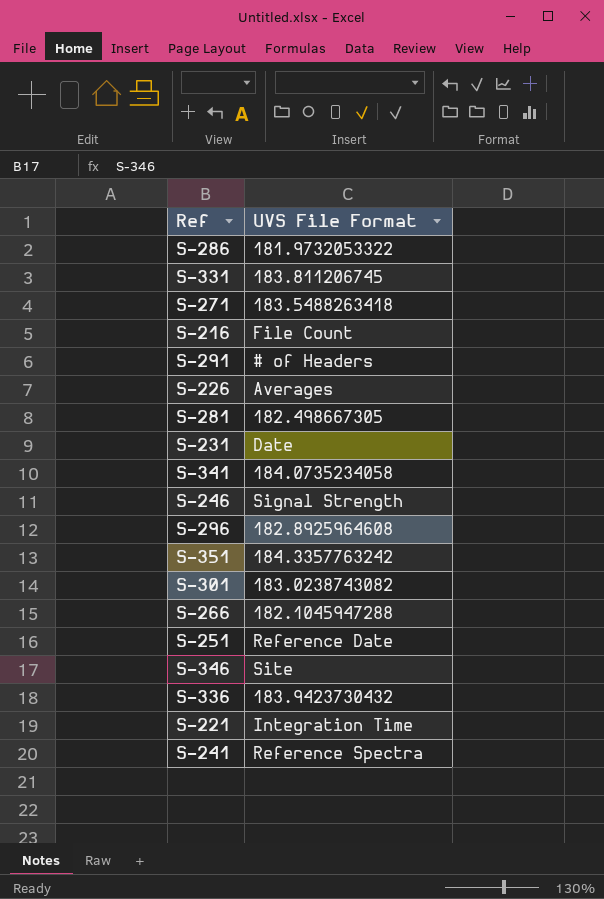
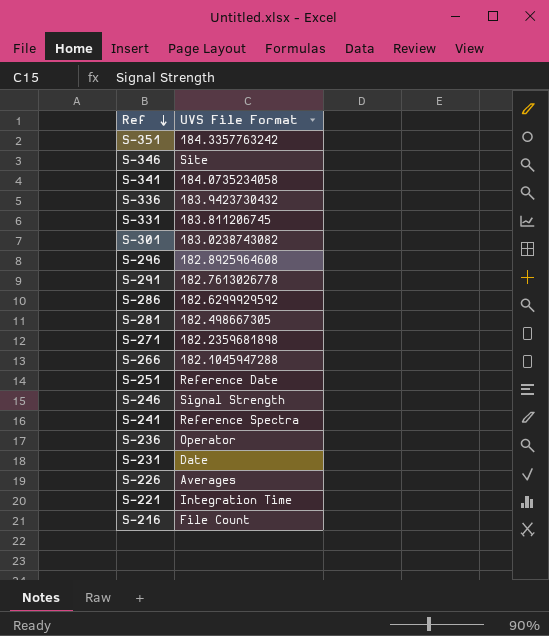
row order: none -> Ref descending
S-291 | UVS File Format: # of Headers -> 182.7613026778
S-286 | UVS File Format: 181.9732053322 -> 182.6299929592
S-271 | UVS File Format: 183.5488263418 -> 182.2359681898
row S-236: none -> Operator

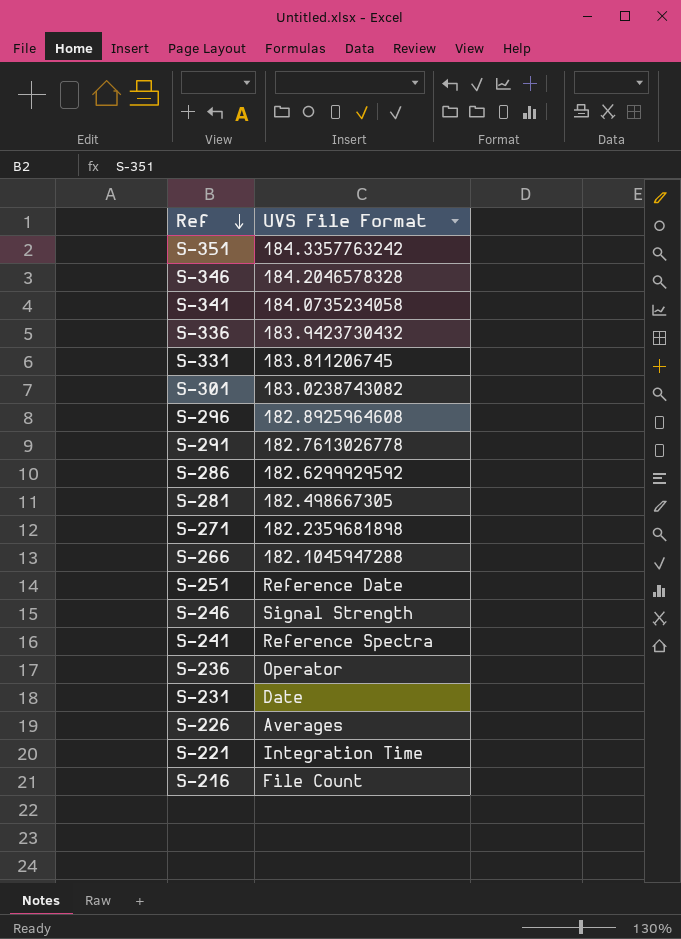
S-346 | UVS File Format: Site -> 184.2046578328

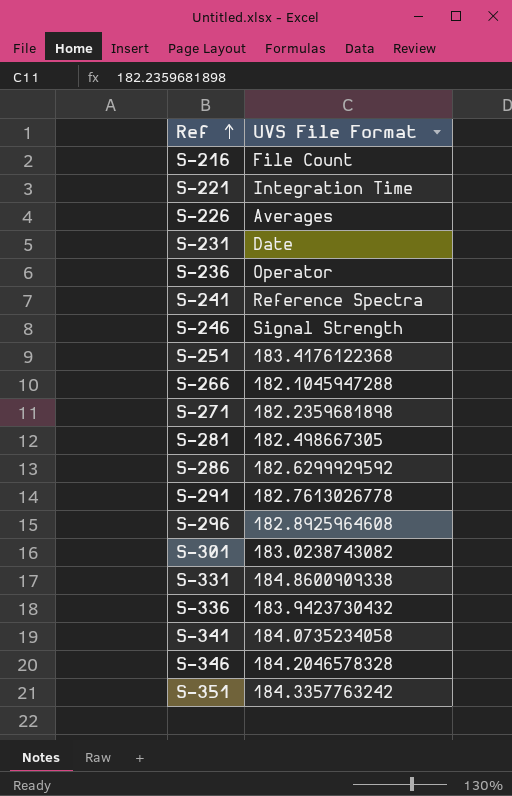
row order: Ref descending -> Ref ascending
S-251 | UVS File Format: Reference Date -> 183.4176122368
S-331 | UVS File Format: 183.811206745 -> 184.8600909338

